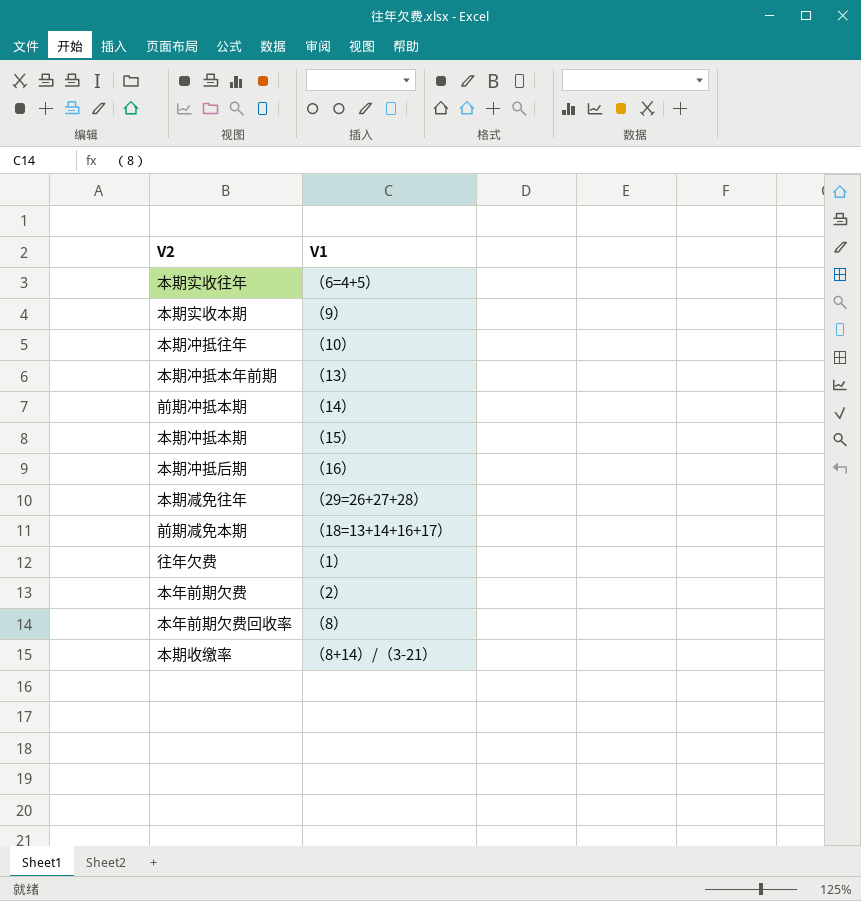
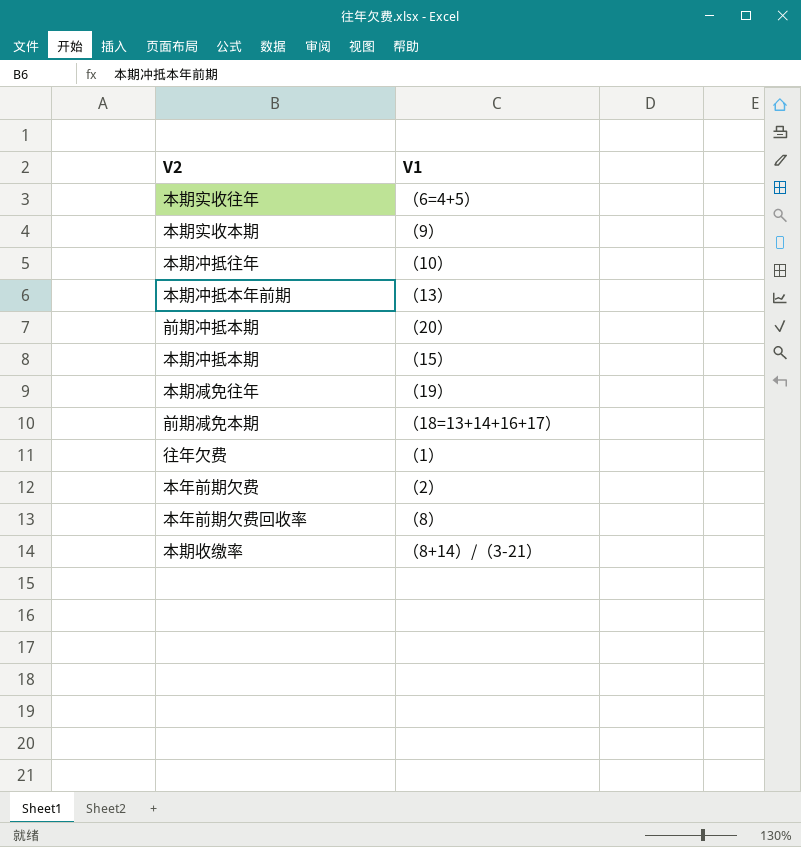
row 本期冲抵后期: （16） -> none
前期冲抵本期 | V1: （14） -> （20）
本期减免往年 | V1: （29=26+27+28） -> （19）

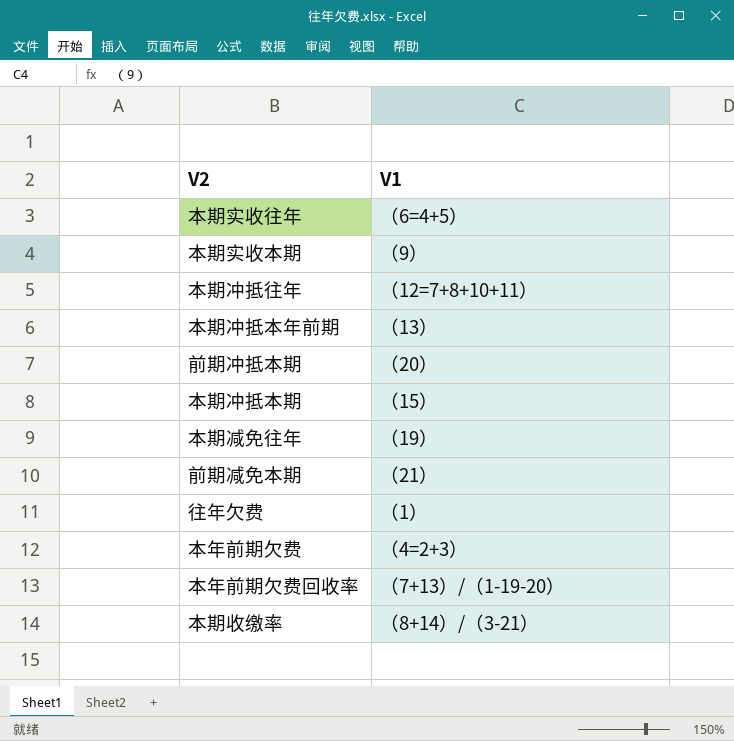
本期冲抵往年 | V1: （10） -> （12=7+8+10+11）
前期减免本期 | V1: （18=13+14+16+17） -> （21）
本年前期欠费 | V1: （2） -> （4=2+3）
本年前期欠费回收率 | V1: （8） -> （7+13）/（1-19-20）

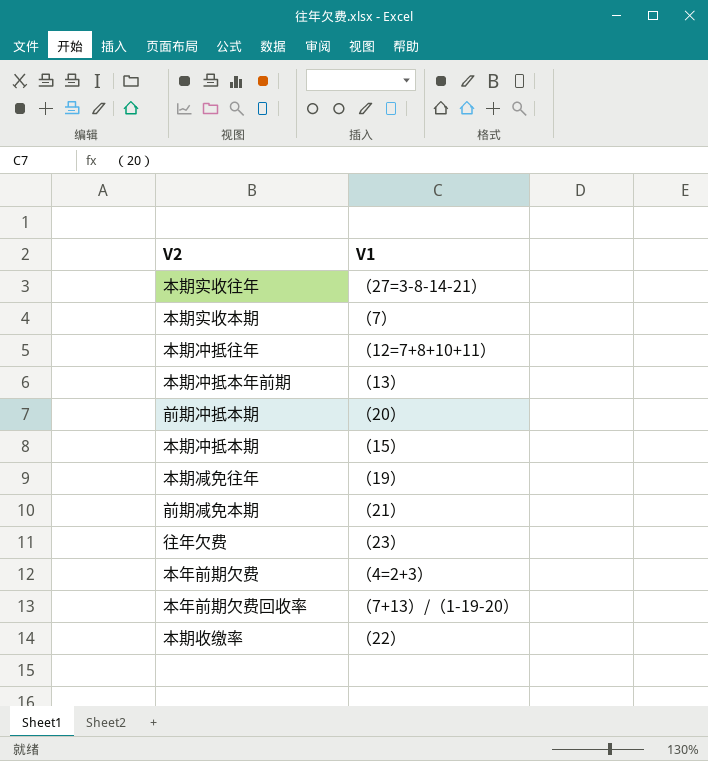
本期实收往年 | V1: （6=4+5） -> （27=3-8-14-21）
本期实收本期 | V1: （9） -> （7）
往年欠费 | V1: （1） -> （23）
本期收缴率 | V1: （8+14）/（3-21） -> （22）

